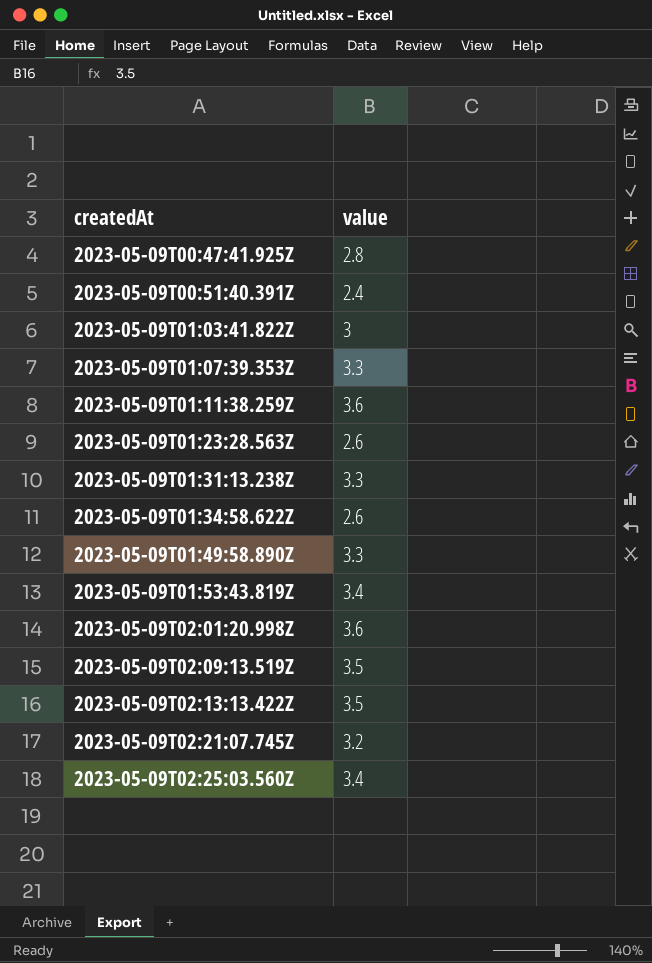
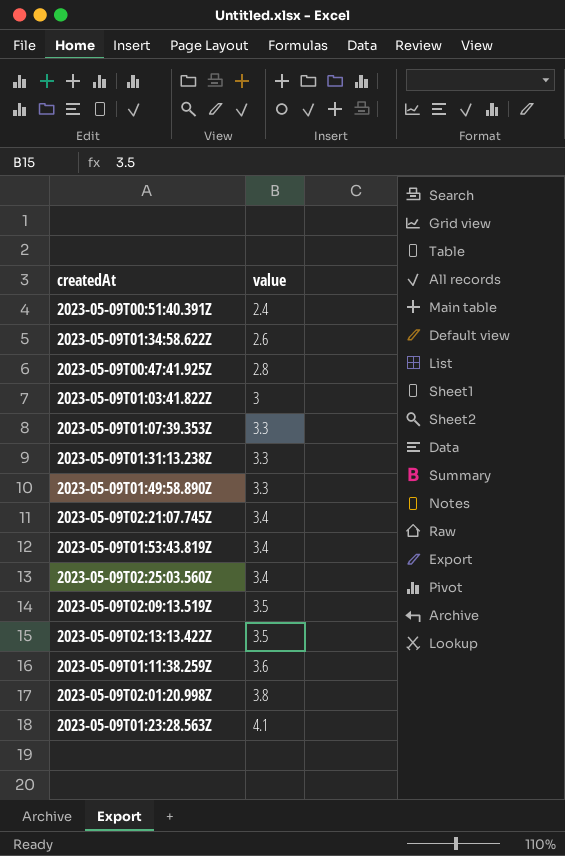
row order: createdAt ascending -> value ascending
2023-05-09T02:21:07.745Z | value: 3.2 -> 3.4
2023-05-09T02:01:20.998Z | value: 3.6 -> 3.8
2023-05-09T01:23:28.563Z | value: 2.6 -> 4.1

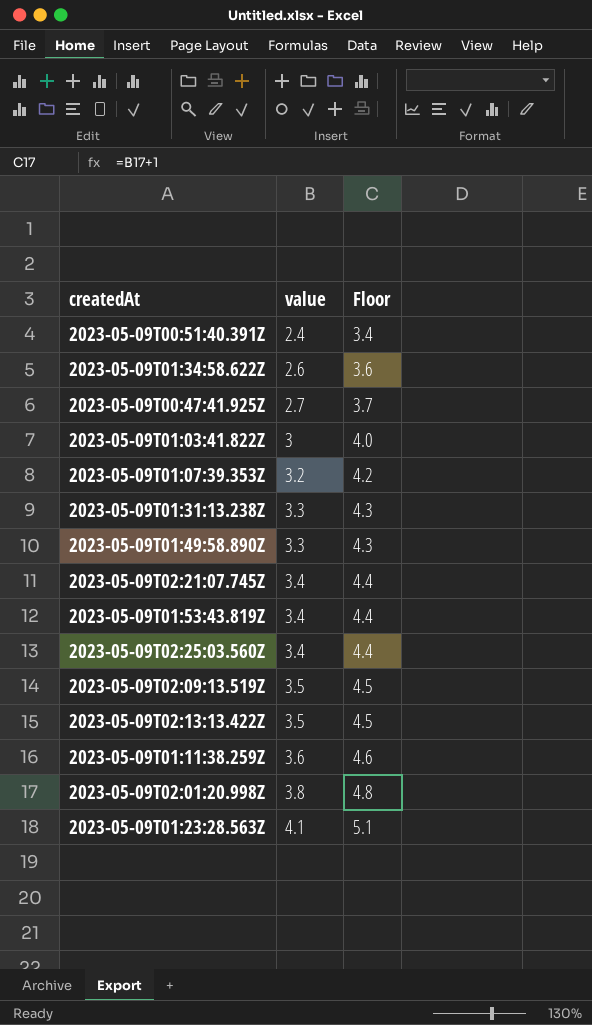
column Floor | formula: none -> [value] + 1
2023-05-09T00:47:41.925Z | value: 2.8 -> 2.7
2023-05-09T01:07:39.353Z | value: 3.3 -> 3.2

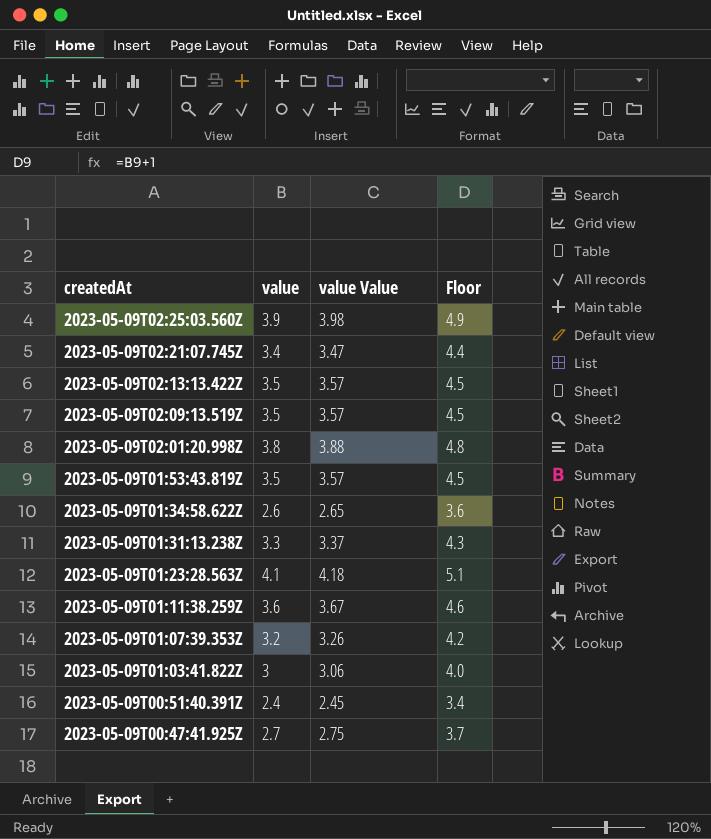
row order: value ascending -> createdAt descending
column value Value | formula: none -> [value] * 1.02
row 2023-05-09T01:49:58.890Z: 3.3 | 4.3 -> none
2023-05-09T02:25:03.560Z | value: 3.4 -> 3.9
2023-05-09T02:25:03.560Z | Floor: 4.4 -> 4.9
2023-05-09T01:53:43.819Z | value: 3.4 -> 3.5
2023-05-09T01:53:43.819Z | Floor: 4.4 -> 4.5

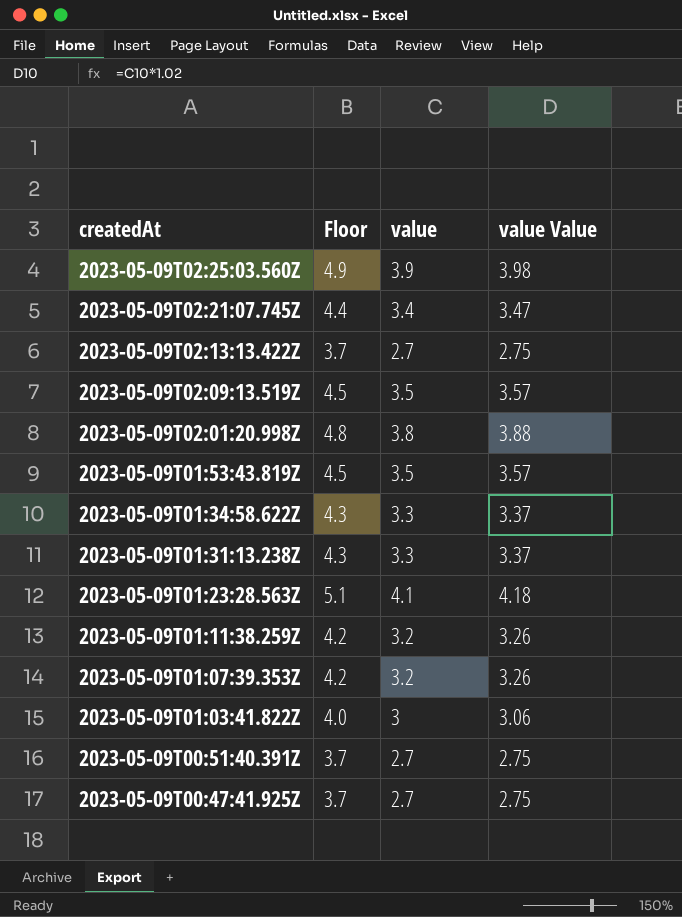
column Floor | position: 4 -> 2
2023-05-09T02:13:13.422Z | Floor: 4.5 -> 3.7
2023-05-09T02:13:13.422Z | value: 3.5 -> 2.7
2023-05-09T02:13:13.422Z | value Value: 3.57 -> 2.75
2023-05-09T01:34:58.622Z | Floor: 3.6 -> 4.3
2023-05-09T01:34:58.622Z | value: 2.6 -> 3.3
2023-05-09T01:34:58.622Z | value Value: 2.65 -> 3.37
2023-05-09T01:11:38.259Z | Floor: 4.6 -> 4.2
2023-05-09T01:11:38.259Z | value: 3.6 -> 3.2
2023-05-09T01:11:38.259Z | value Value: 3.67 -> 3.26
2023-05-09T00:51:40.391Z | Floor: 3.4 -> 3.7
2023-05-09T00:51:40.391Z | value: 2.4 -> 2.7
2023-05-09T00:51:40.391Z | value Value: 2.45 -> 2.75

